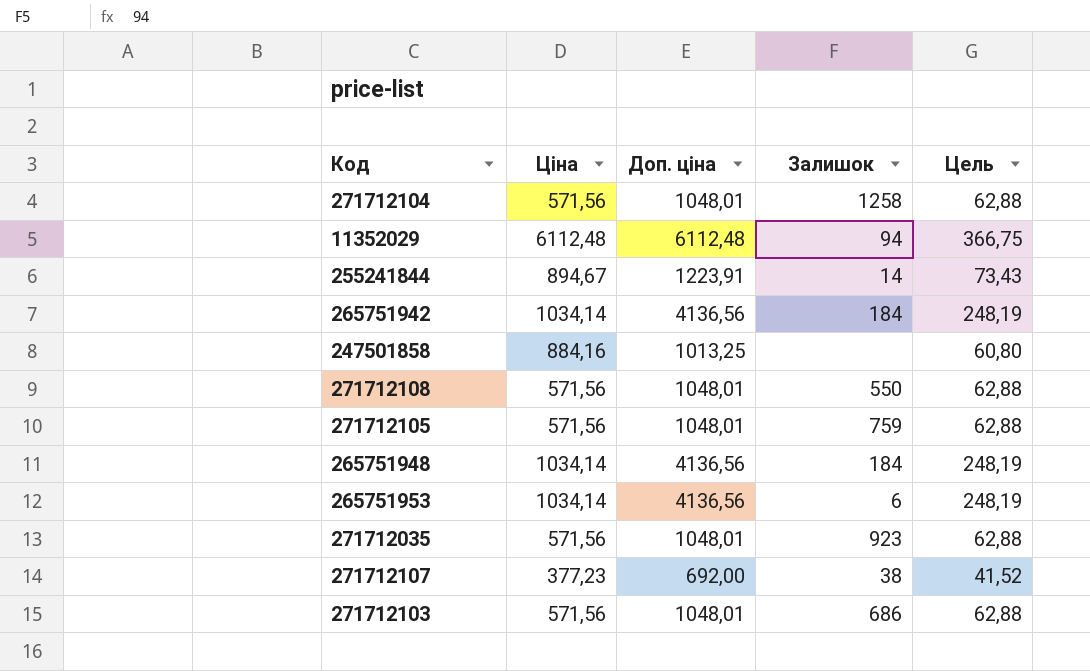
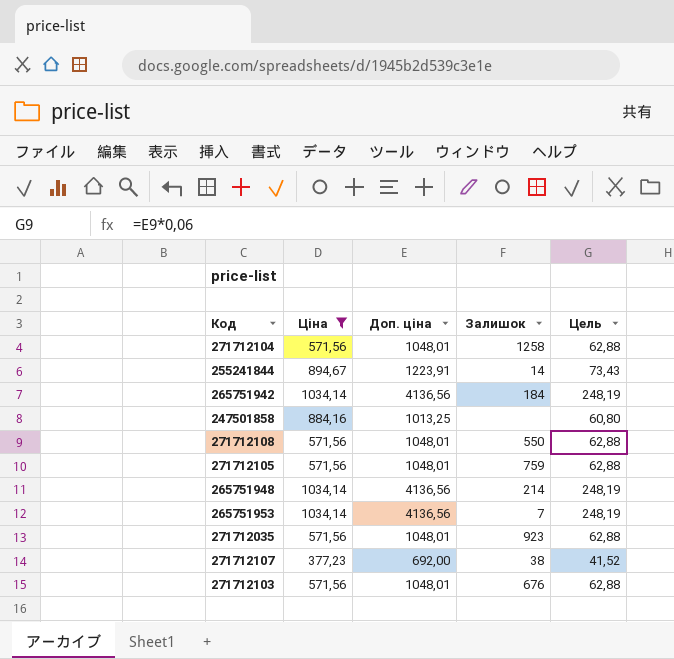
filter: none -> Ціна != 6112,48
265751948 | Залишок: 184 -> 214
265751953 | Залишок: 6 -> 7
271712103 | Залишок: 686 -> 676

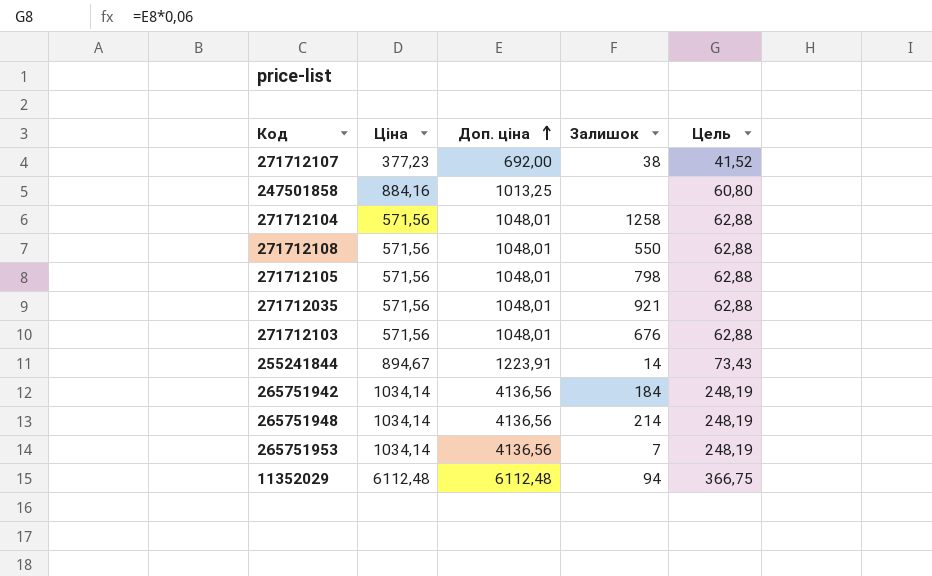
filter: Ціна != 6112,48 -> none
row order: none -> Доп. ціна ascending
271712105 | Залишок: 759 -> 798
271712035 | Залишок: 923 -> 921

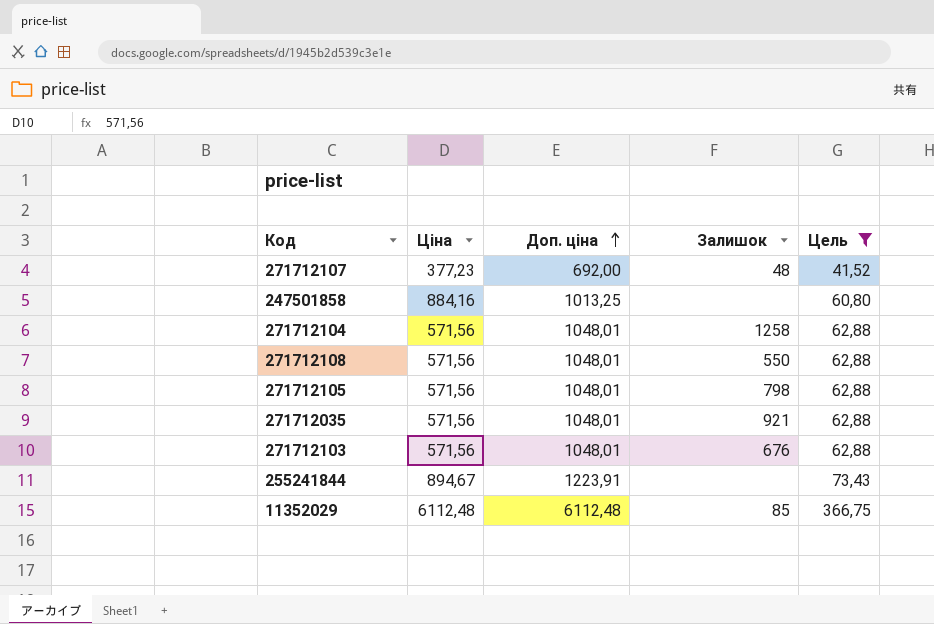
filter: none -> Цель != 248,19
271712107 | Залишок: 38 -> 48
255241844 | Залишок: 14 -> none
11352029 | Залишок: 94 -> 85

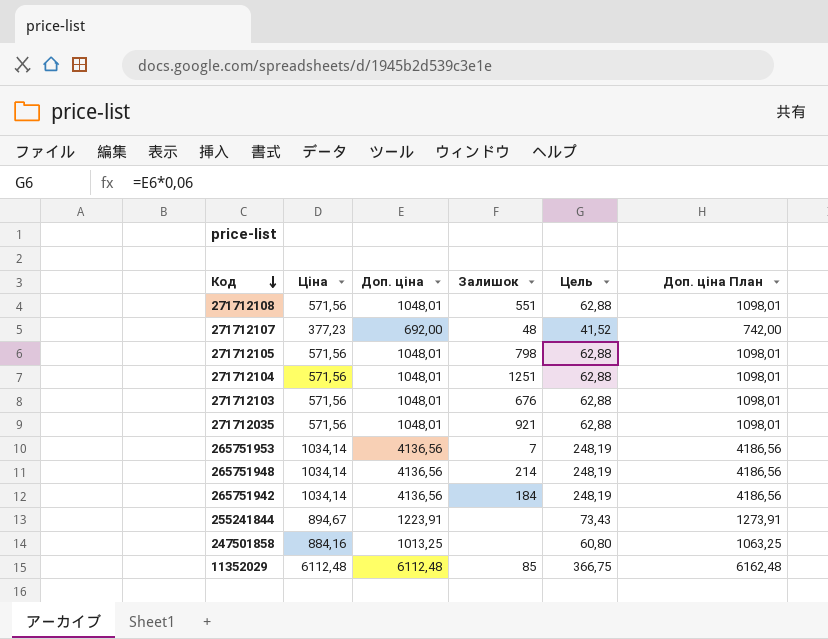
filter: Цель != 248,19 -> none
row order: Доп. ціна ascending -> Код descending
column Доп. ціна План | formula: none -> [Доп. ціна] + 50
271712108 | Залишок: 550 -> 551
271712104 | Залишок: 1258 -> 1251

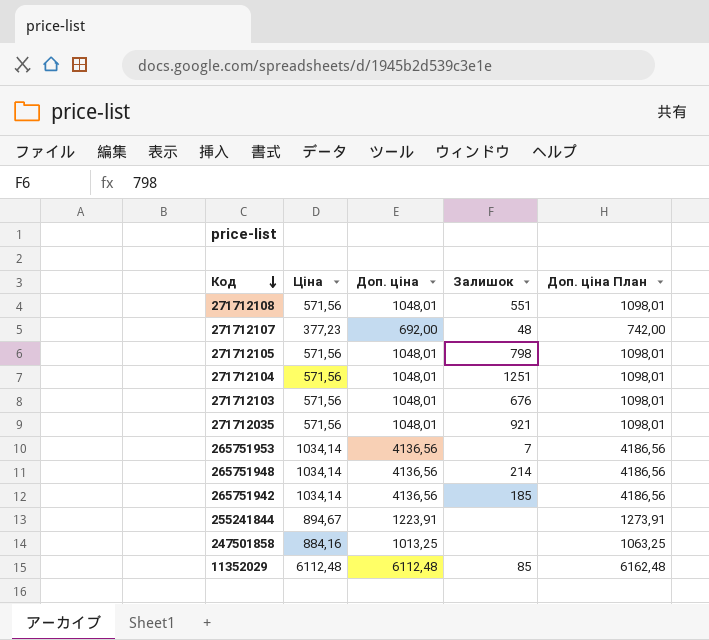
column Цель | formula: [Доп. ціна] * 0,06 -> none
265751942 | Залишок: 184 -> 185

